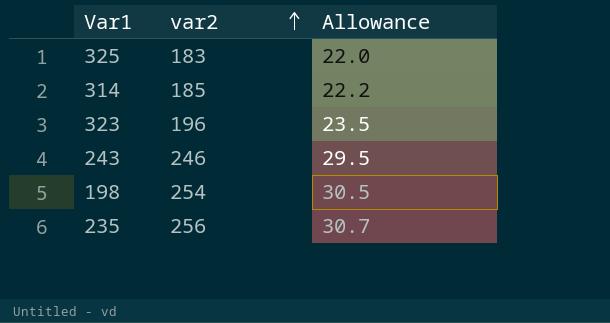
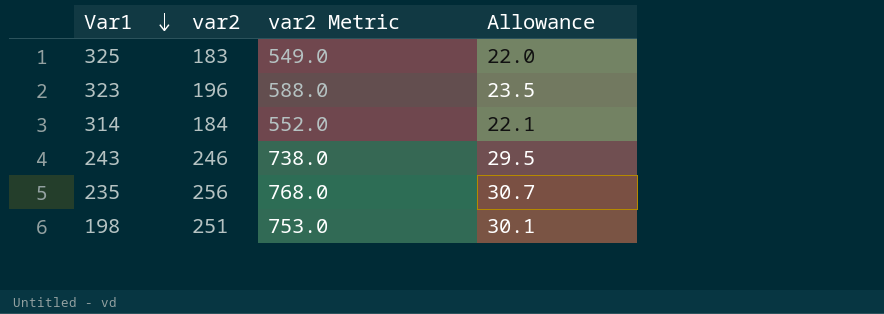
row order: var2 ascending -> Var1 descending
column var2 Metric | formula: none -> [var2] * 3
314 | var2: 185 -> 184
314 | Allowance: 22.2 -> 22.1
198 | var2: 254 -> 251
198 | Allowance: 30.5 -> 30.1

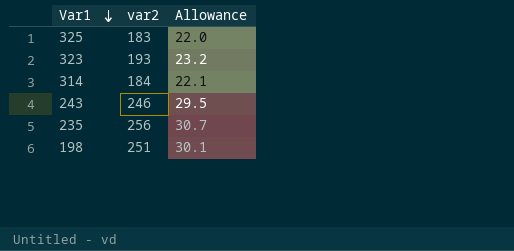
column var2 Metric | formula: [var2] * 3 -> none
323 | var2: 196 -> 193
323 | Allowance: 23.5 -> 23.2

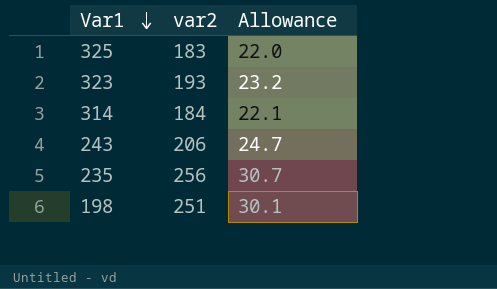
243 | var2: 246 -> 206
243 | Allowance: 29.5 -> 24.7

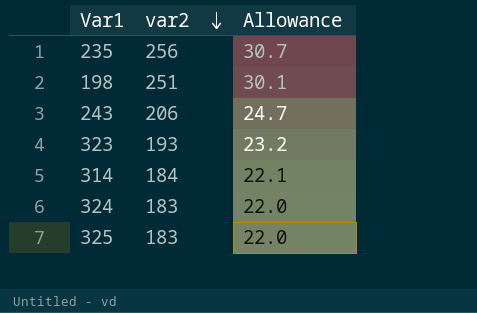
row order: Var1 descending -> var2 descending
row 324: none -> 183 | 22.0

